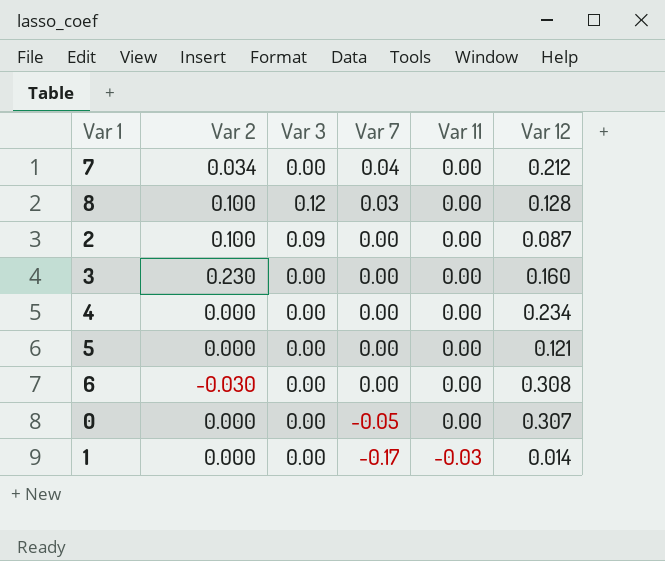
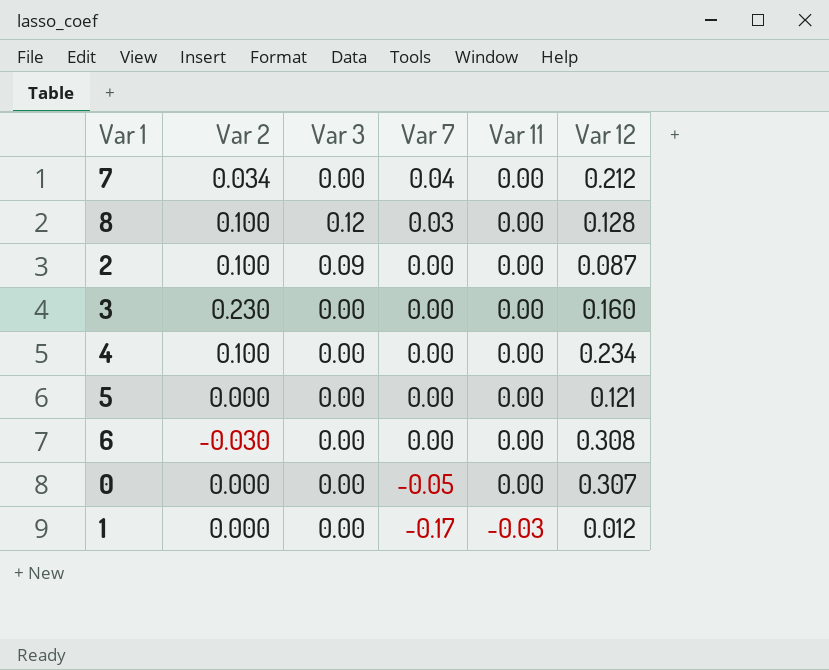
4 | Var 2: 0.000 -> 0.100
1 | Var 12: 0.014 -> 0.012

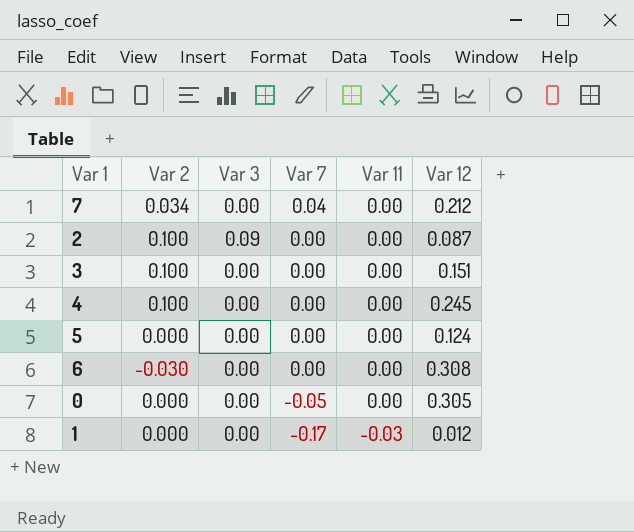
row 8: 0.100 | 0.12 | 0.03 | 0.00 | 0.128 -> none
3 | Var 2: 0.230 -> 0.100
3 | Var 12: 0.160 -> 0.151
4 | Var 12: 0.234 -> 0.245
5 | Var 12: 0.121 -> 0.124
0 | Var 12: 0.307 -> 0.305

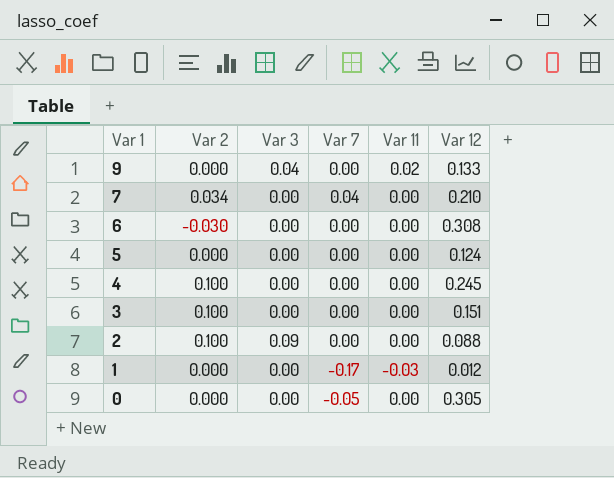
row order: Var 7 descending -> Var 1 descending
row 9: none -> 0.000 | 0.04 | 0.00 | 0.02 | 0.133
7 | Var 12: 0.212 -> 0.210
2 | Var 12: 0.087 -> 0.088

